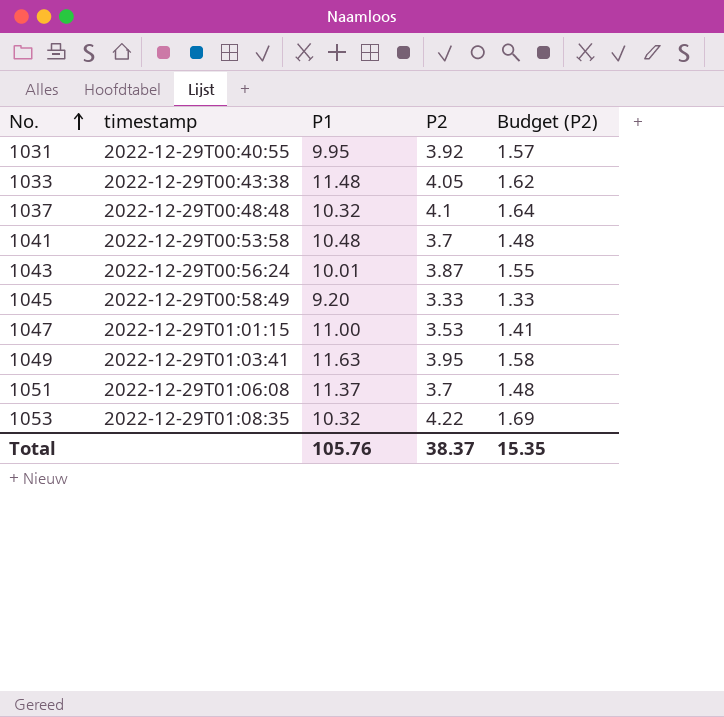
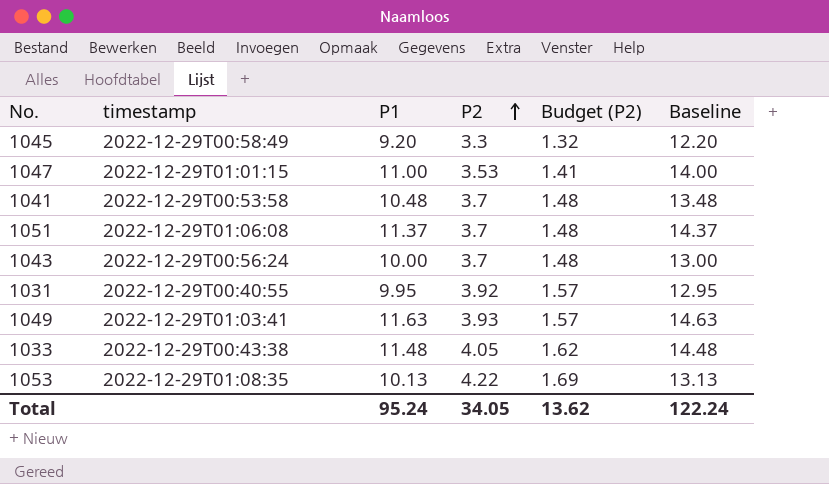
row order: No. ascending -> P2 ascending
column Baseline | formula: none -> [P1] + 3
row 1037: 2022-12-29T00:48:48 | 10.32 | 4.1 | 1.64 -> none
1045 | P2: 3.33 -> 3.3
1045 | Budget (P2): 1.33 -> 1.32
1043 | P1: 10.01 -> 10.00
1043 | P2: 3.87 -> 3.7
1043 | Budget (P2): 1.55 -> 1.48
1049 | P2: 3.95 -> 3.93
1049 | Budget (P2): 1.58 -> 1.57
1053 | P1: 10.32 -> 10.13
Total | P1: 105.76 -> 95.24
Total | P2: 38.37 -> 34.05
Total | Budget (P2): 15.35 -> 13.62

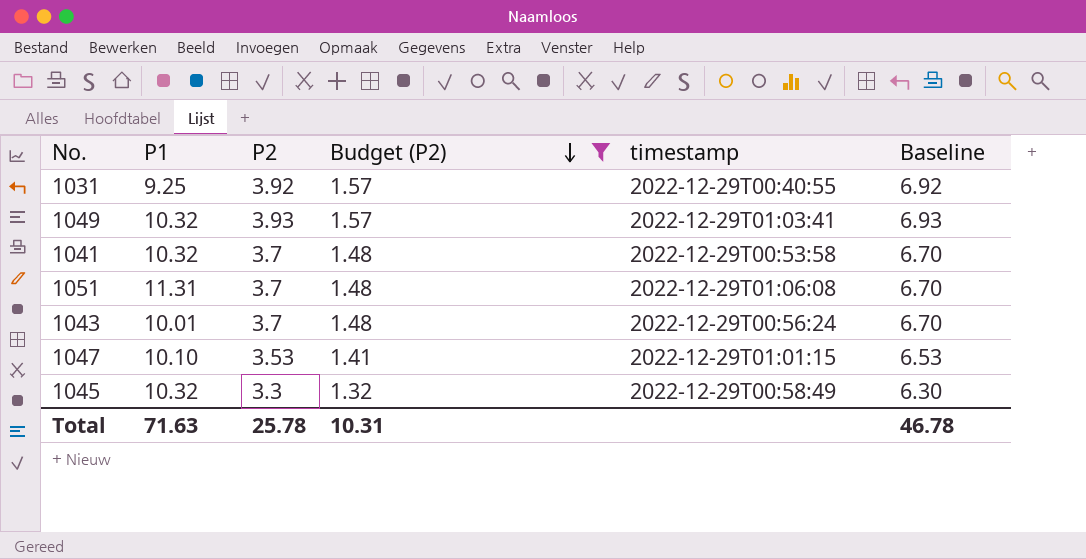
filter: none -> Budget (P2) <= 1.57
row order: P2 ascending -> Budget (P2) descending
column timestamp | position: 2 -> 5
column Baseline | formula: [P1] + 3 -> [P2] + 3
1031 | P1: 9.95 -> 9.25
1049 | P1: 11.63 -> 10.32
1041 | P1: 10.48 -> 10.32
1051 | P1: 11.37 -> 11.31
1043 | P1: 10.00 -> 10.01
1047 | P1: 11.00 -> 10.10
1045 | P1: 9.20 -> 10.32
Total | P1: 95.24 -> 71.63
Total | P2: 34.05 -> 25.78
Total | Budget (P2): 13.62 -> 10.31
Total | Baseline: 122.24 -> 46.78

